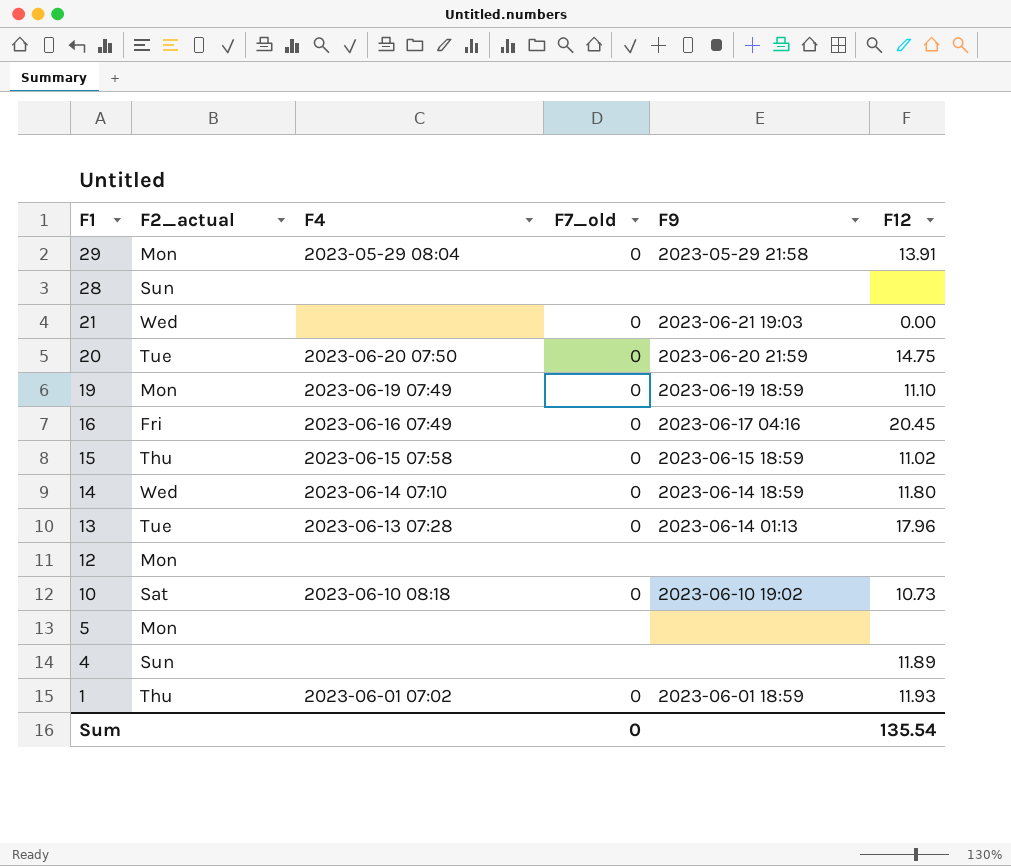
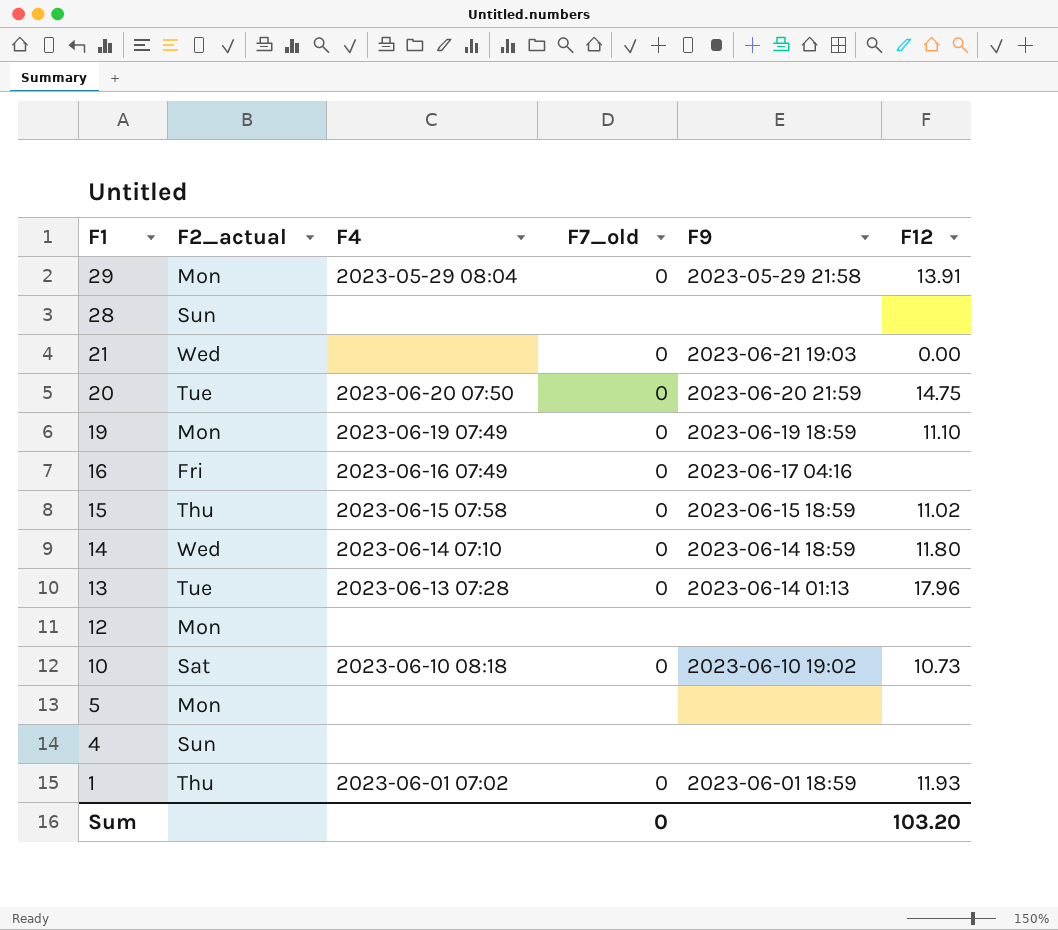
16 | F12: 20.45 -> none
4 | F12: 11.89 -> none
Sum | F12: 135.54 -> 103.20

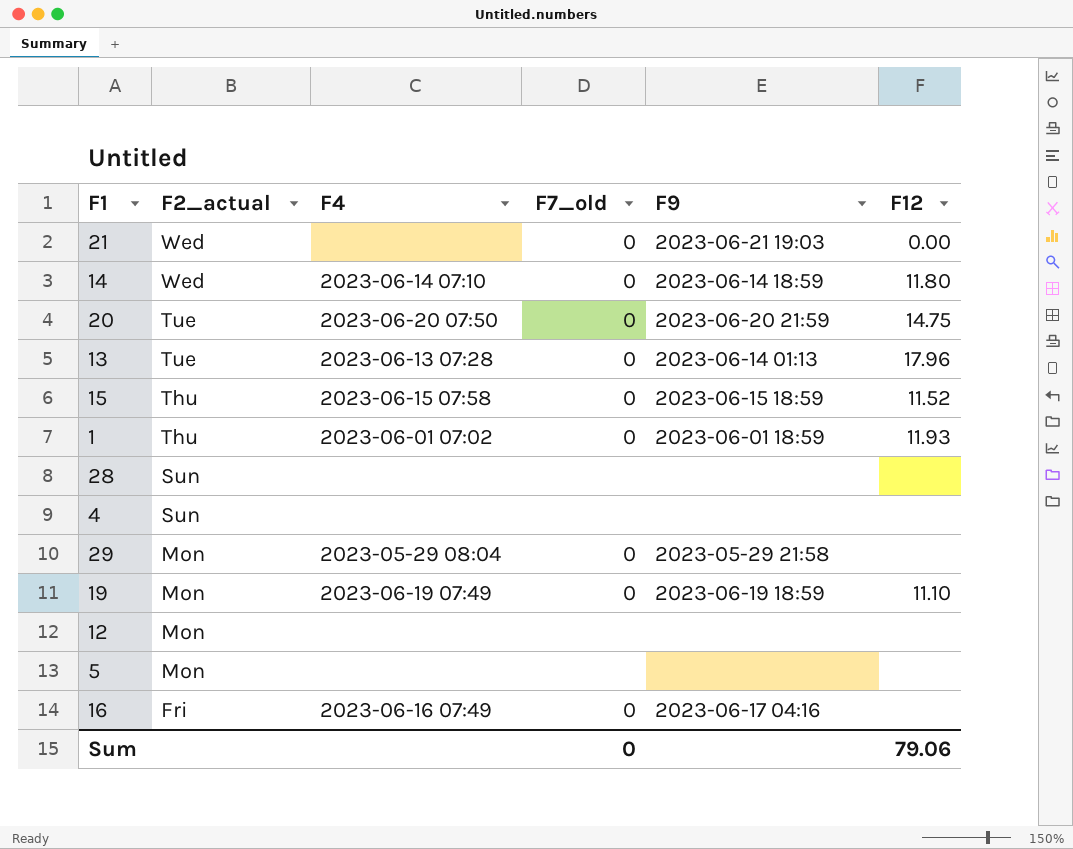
row order: F1 descending -> F2_actual descending
row 10: Sat | 2023-06-10 08:18 | 0 | 2023-06-10 19:02 | 10.73 -> none
15 | F12: 11.02 -> 11.52
29 | F12: 13.91 -> none
Sum | F12: 103.20 -> 79.06

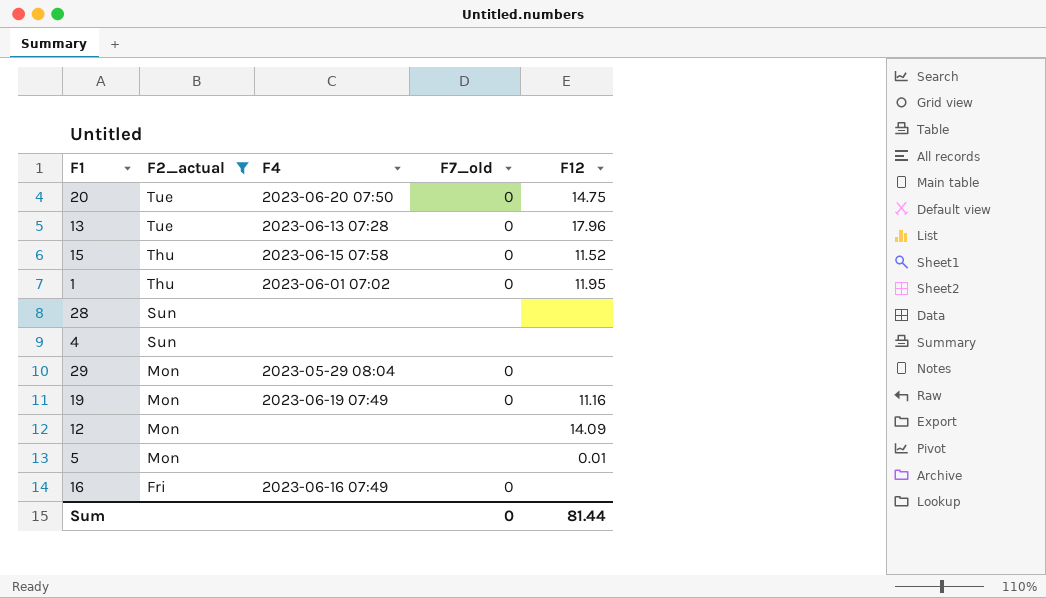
filter: none -> F2_actual != Wed
column F9 | position: 5 -> none
1 | F12: 11.93 -> 11.95
19 | F12: 11.10 -> 11.16
12 | F12: none -> 14.09
5 | F12: none -> 0.01
Sum | F12: 79.06 -> 81.44

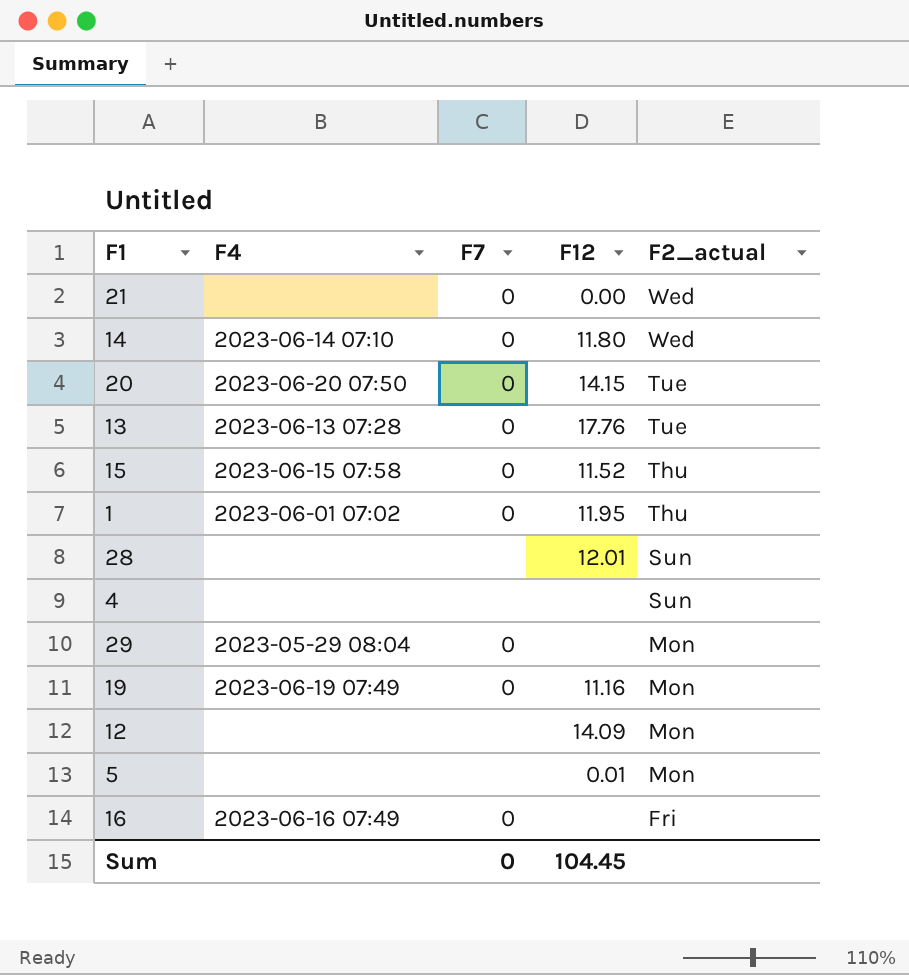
filter: F2_actual != Wed -> none
column name: F7_old -> F7
column F2_actual | position: 2 -> 5
20 | F12: 14.75 -> 14.15
13 | F12: 17.96 -> 17.76
28 | F12: none -> 12.01
Sum | F12: 81.44 -> 104.45

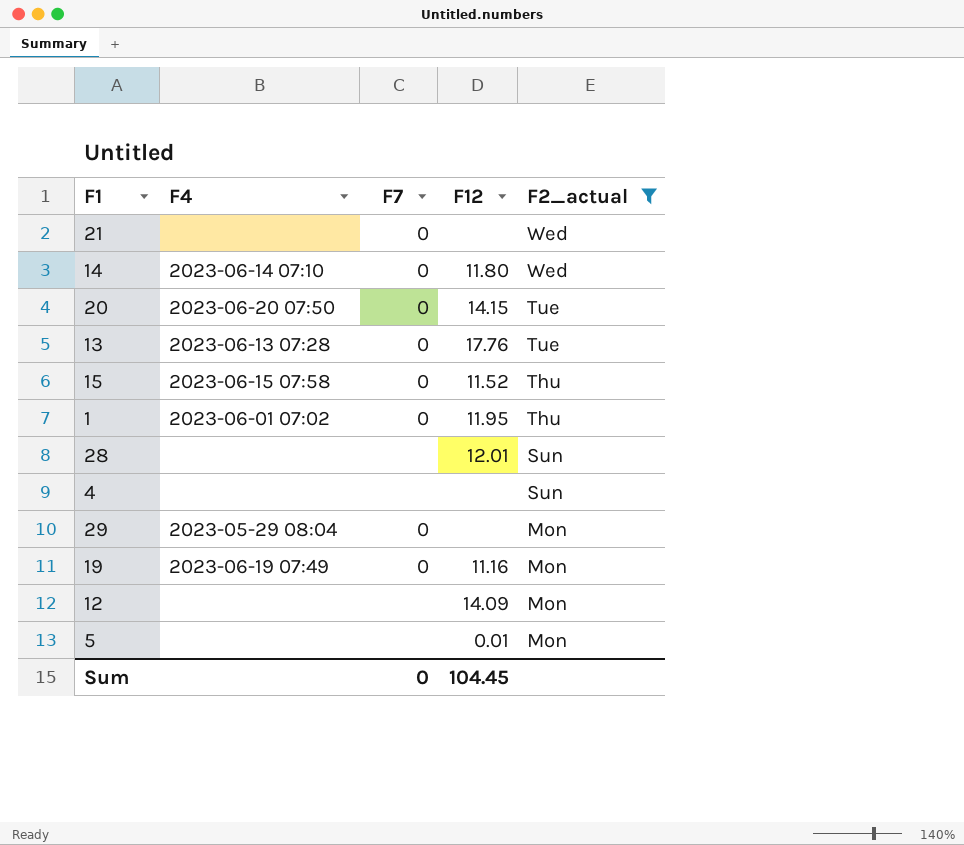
filter: none -> F2_actual != Fri
21 | F12: 0.00 -> none

